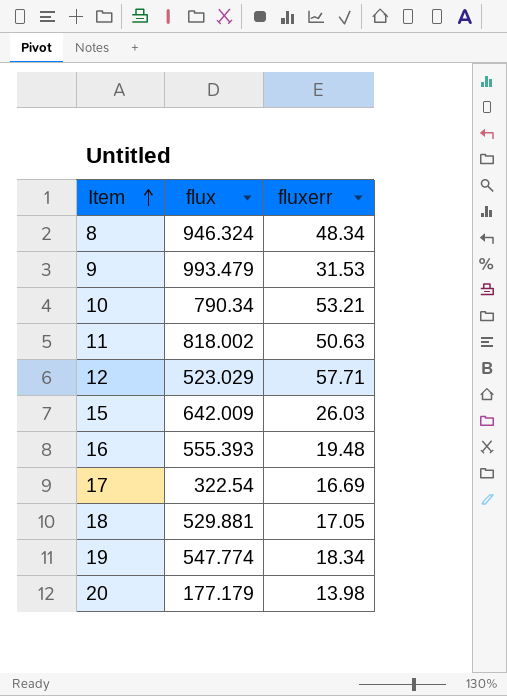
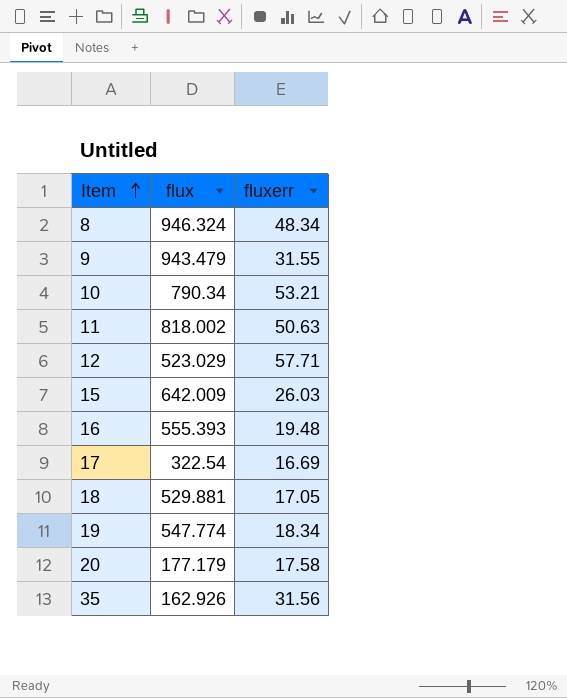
9 | flux: 993.479 -> 943.479
9 | fluxerr: 31.53 -> 31.55
20 | fluxerr: 13.98 -> 17.58
row 35: none -> 162.926 | 31.56

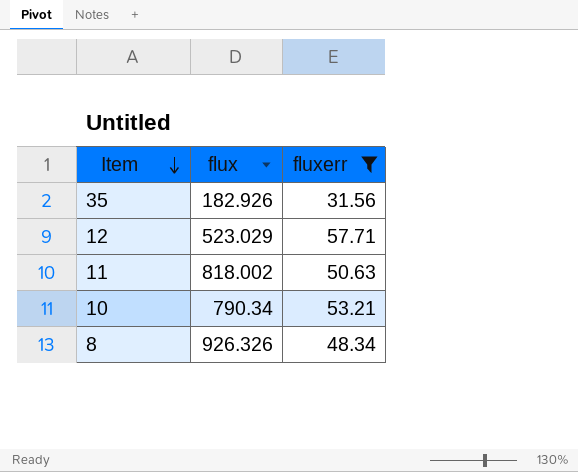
filter: none -> fluxerr >= 31.56
row order: Item ascending -> Item descending
35 | flux: 162.926 -> 182.926
8 | flux: 946.324 -> 926.326

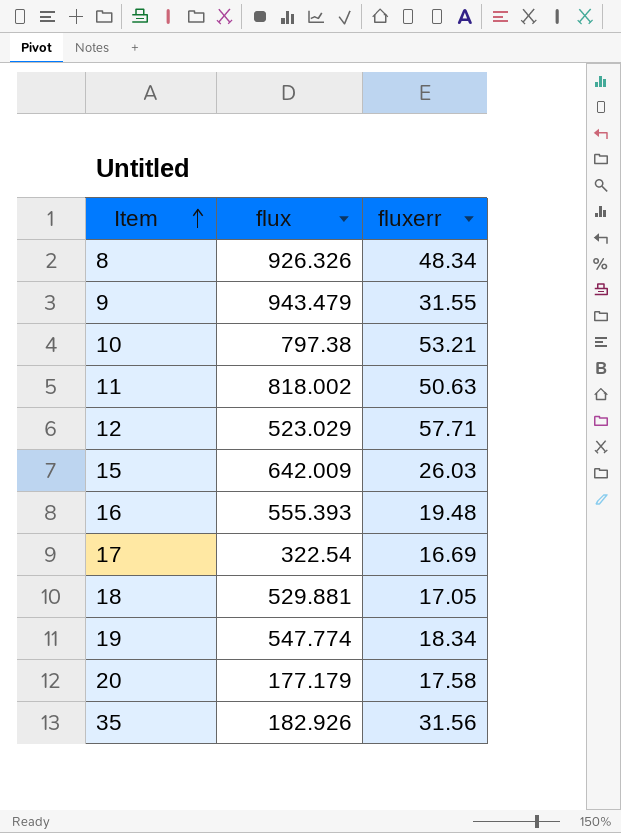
filter: fluxerr >= 31.56 -> none
row order: Item descending -> Item ascending
10 | flux: 790.34 -> 797.38

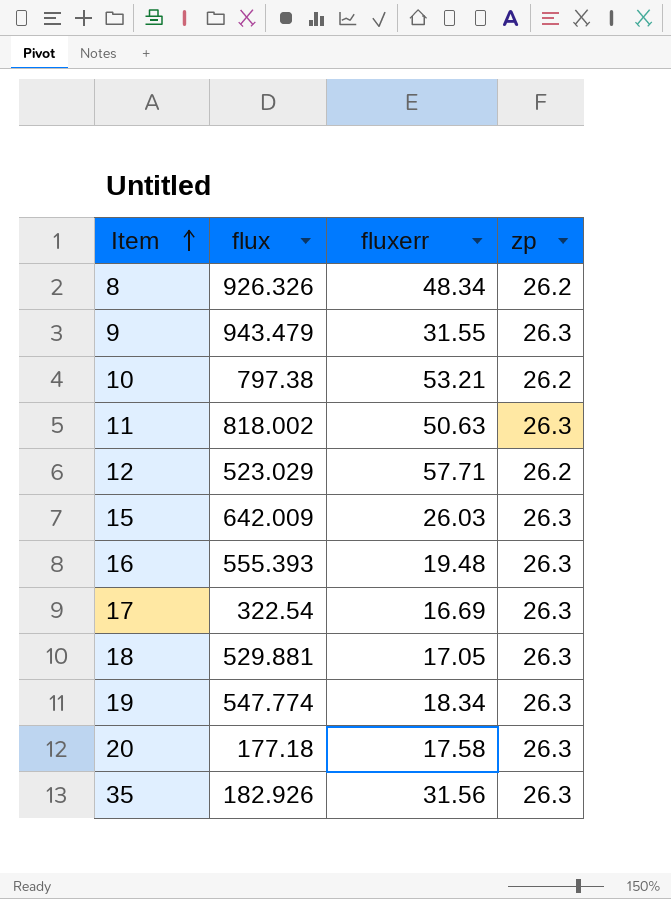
column zp | position: none -> 4
20 | flux: 177.179 -> 177.18

